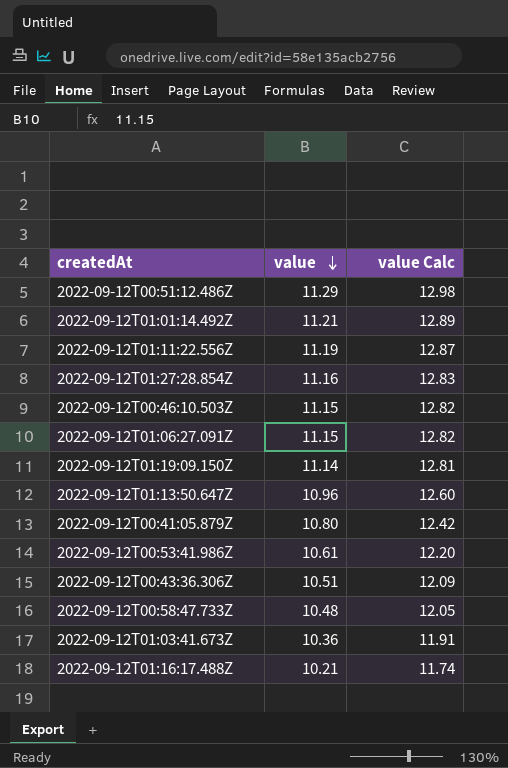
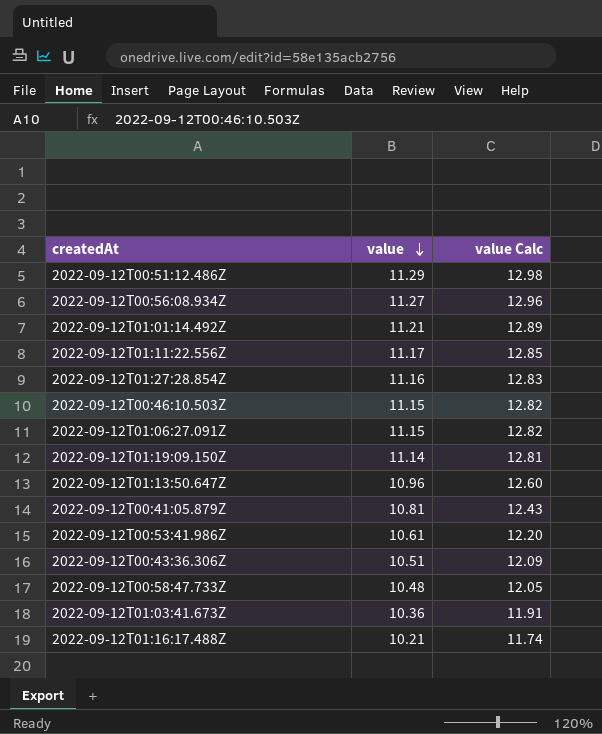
row 2022-09-12T00:56:08.934Z: none -> 11.27 | 12.96
2022-09-12T01:11:22.556Z | value: 11.19 -> 11.17
2022-09-12T01:11:22.556Z | value Calc: 12.87 -> 12.85
2022-09-12T00:41:05.879Z | value: 10.80 -> 10.81
2022-09-12T00:41:05.879Z | value Calc: 12.42 -> 12.43

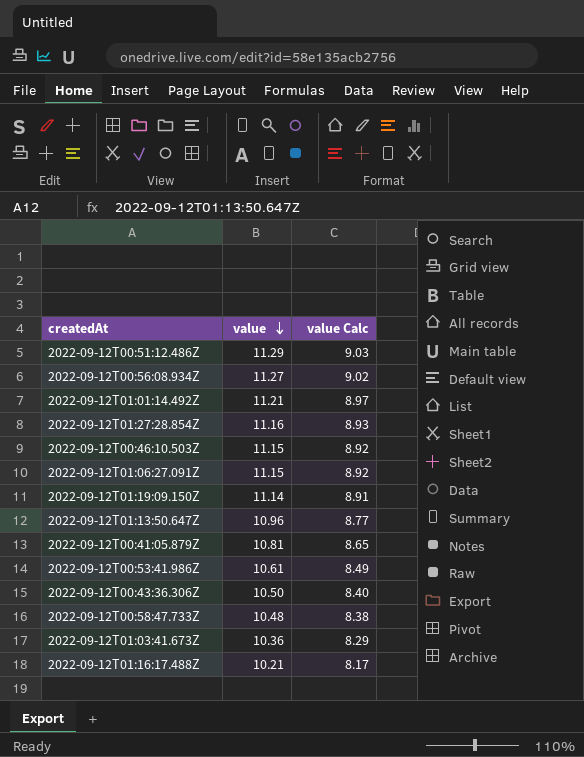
column value Calc | formula: [value] * 1.15 -> [value] * 0.8
row 2022-09-12T01:11:22.556Z: 11.17 | 12.85 -> none
2022-09-12T00:43:36.306Z | value: 10.51 -> 10.50

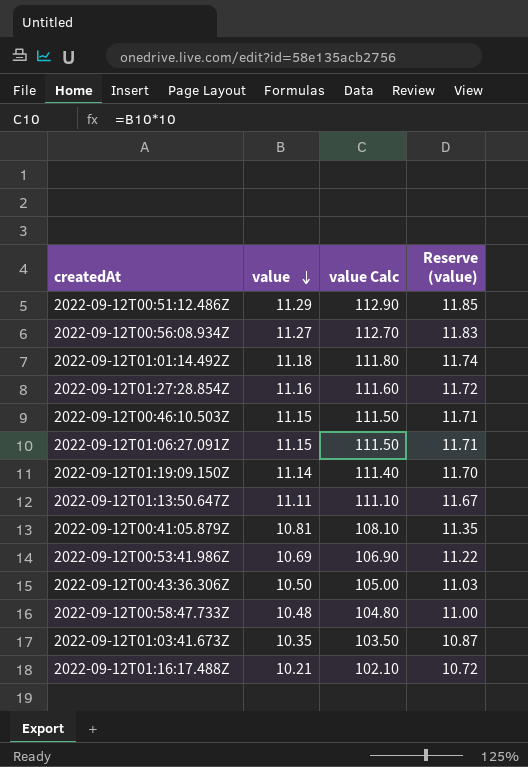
column value Calc | formula: [value] * 0.8 -> [value] * 10
column Reserve (value) | formula: none -> [value] * 1.05
2022-09-12T01:01:14.492Z | value: 11.21 -> 11.18
2022-09-12T01:13:50.647Z | value: 10.96 -> 11.11
2022-09-12T00:53:41.986Z | value: 10.61 -> 10.69
2022-09-12T01:03:41.673Z | value: 10.36 -> 10.35

